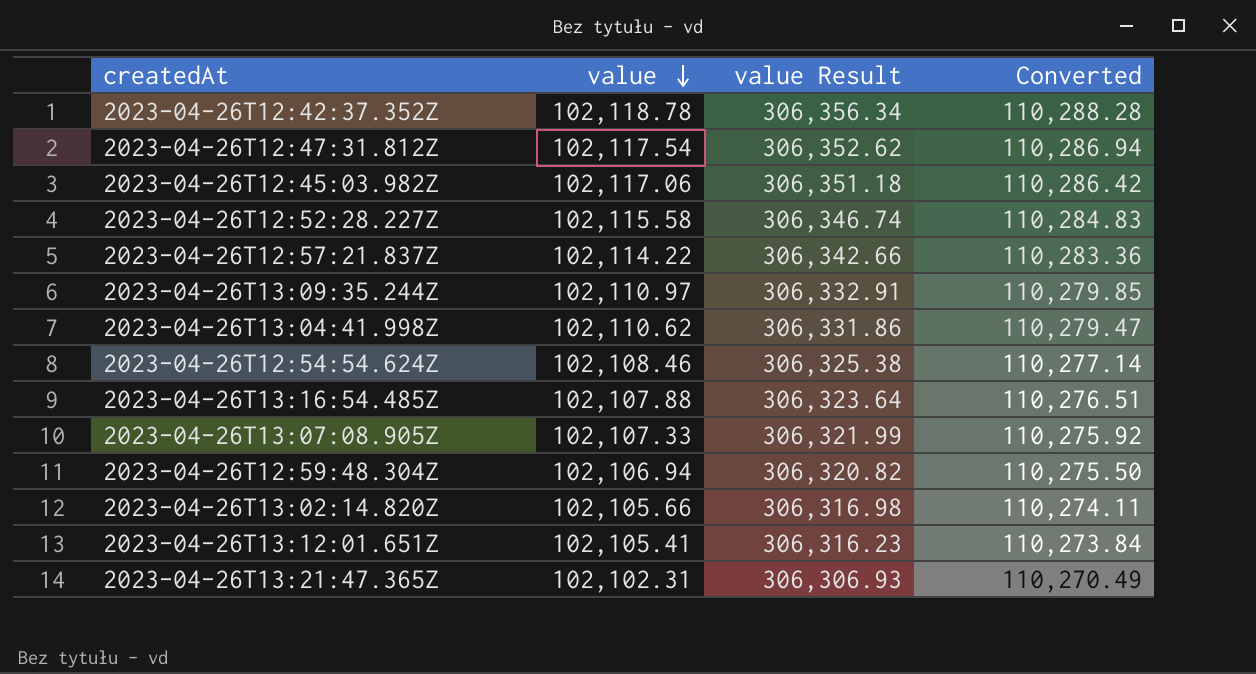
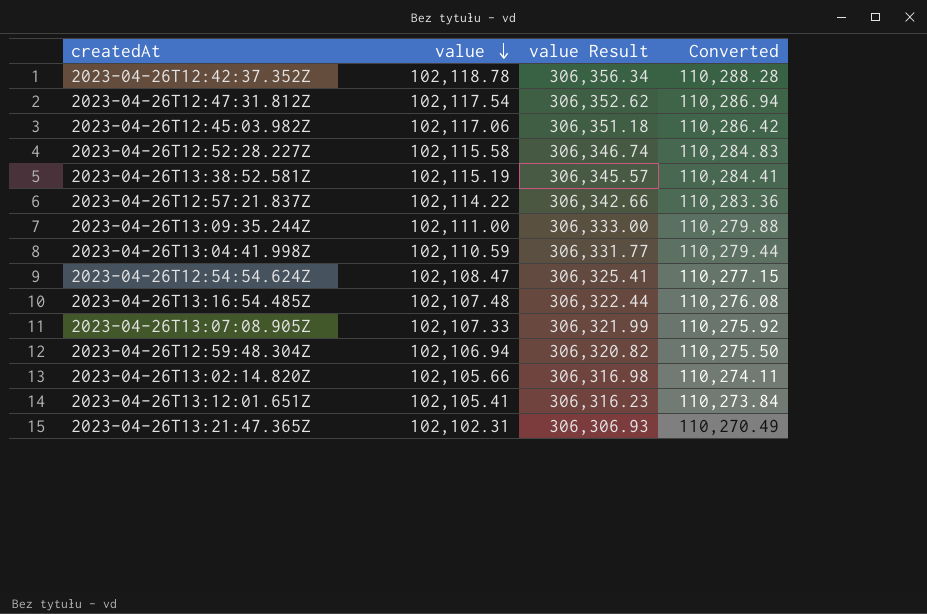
row 2023-04-26T13:38:52.581Z: none -> 102,115.19 | 306,345.57 | 110,284.41
2023-04-26T13:09:35.244Z | value: 102,110.97 -> 102,111.00
2023-04-26T13:09:35.244Z | value Result: 306,332.91 -> 306,333.00
2023-04-26T13:09:35.244Z | Converted: 110,279.85 -> 110,279.88
2023-04-26T13:04:41.998Z | value: 102,110.62 -> 102,110.59
2023-04-26T13:04:41.998Z | value Result: 306,331.86 -> 306,331.77
2023-04-26T13:04:41.998Z | Converted: 110,279.47 -> 110,279.44
2023-04-26T12:54:54.624Z | value: 102,108.46 -> 102,108.47
2023-04-26T12:54:54.624Z | value Result: 306,325.38 -> 306,325.41
2023-04-26T12:54:54.624Z | Converted: 110,277.14 -> 110,277.15
2023-04-26T13:16:54.485Z | value: 102,107.88 -> 102,107.48
2023-04-26T13:16:54.485Z | value Result: 306,323.64 -> 306,322.44
2023-04-26T13:16:54.485Z | Converted: 110,276.51 -> 110,276.08

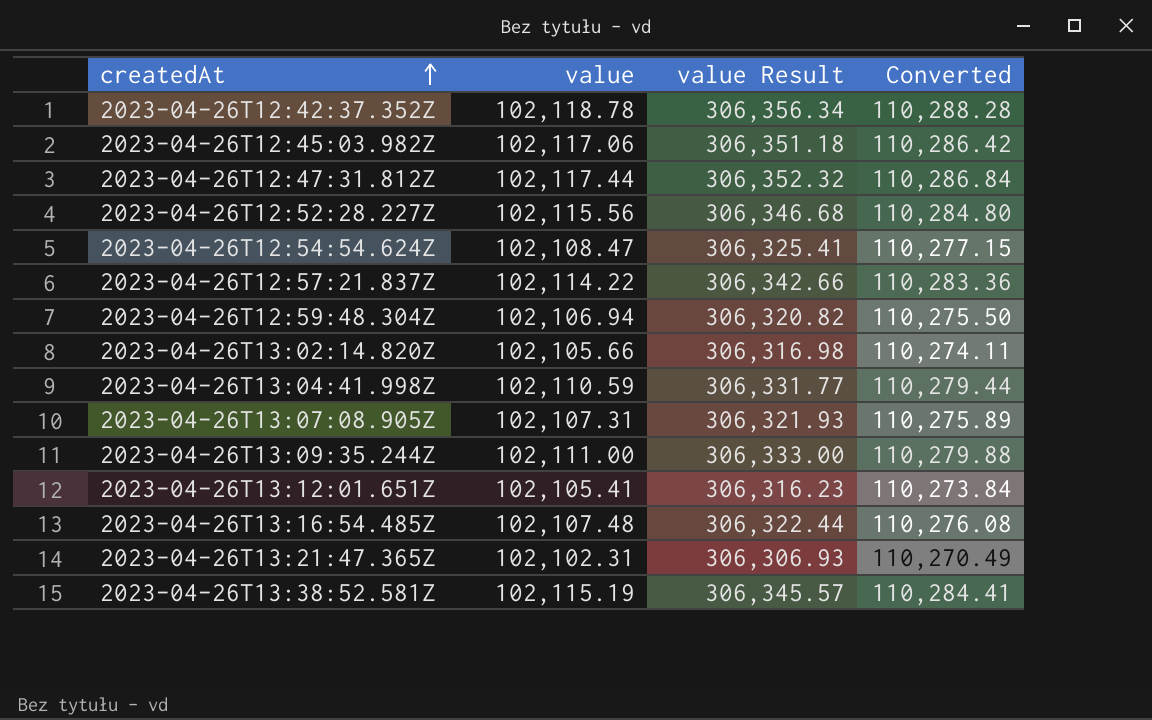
row order: value descending -> createdAt ascending
2023-04-26T12:47:31.812Z | value: 102,117.54 -> 102,117.44
2023-04-26T12:47:31.812Z | value Result: 306,352.62 -> 306,352.32
2023-04-26T12:47:31.812Z | Converted: 110,286.94 -> 110,286.84
2023-04-26T12:52:28.227Z | value: 102,115.58 -> 102,115.56
2023-04-26T12:52:28.227Z | value Result: 306,346.74 -> 306,346.68
2023-04-26T12:52:28.227Z | Converted: 110,284.83 -> 110,284.80
2023-04-26T13:07:08.905Z | value: 102,107.33 -> 102,107.31
2023-04-26T13:07:08.905Z | value Result: 306,321.99 -> 306,321.93
2023-04-26T13:07:08.905Z | Converted: 110,275.92 -> 110,275.89

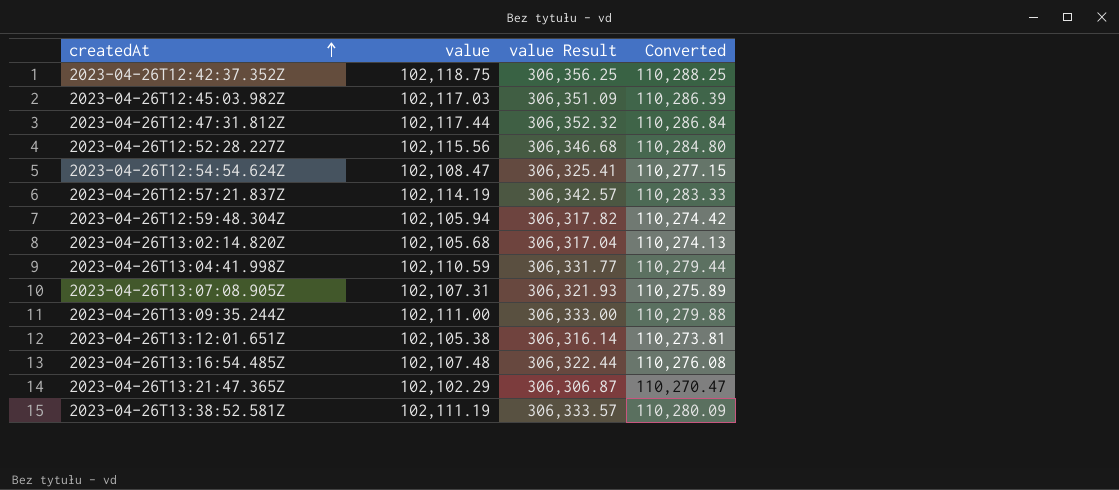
2023-04-26T12:42:37.352Z | value: 102,118.78 -> 102,118.75
2023-04-26T12:42:37.352Z | value Result: 306,356.34 -> 306,356.25
2023-04-26T12:42:37.352Z | Converted: 110,288.28 -> 110,288.25
2023-04-26T12:45:03.982Z | value: 102,117.06 -> 102,117.03
2023-04-26T12:45:03.982Z | value Result: 306,351.18 -> 306,351.09
2023-04-26T12:45:03.982Z | Converted: 110,286.42 -> 110,286.39
2023-04-26T12:57:21.837Z | value: 102,114.22 -> 102,114.19
2023-04-26T12:57:21.837Z | value Result: 306,342.66 -> 306,342.57
2023-04-26T12:57:21.837Z | Converted: 110,283.36 -> 110,283.33
2023-04-26T12:59:48.304Z | value: 102,106.94 -> 102,105.94
2023-04-26T12:59:48.304Z | value Result: 306,320.82 -> 306,317.82
2023-04-26T12:59:48.304Z | Converted: 110,275.50 -> 110,274.42
2023-04-26T13:02:14.820Z | value: 102,105.66 -> 102,105.68
2023-04-26T13:02:14.820Z | value Result: 306,316.98 -> 306,317.04
2023-04-26T13:02:14.820Z | Converted: 110,274.11 -> 110,274.13
2023-04-26T13:12:01.651Z | value: 102,105.41 -> 102,105.38
2023-04-26T13:12:01.651Z | value Result: 306,316.23 -> 306,316.14
2023-04-26T13:12:01.651Z | Converted: 110,273.84 -> 110,273.81
2023-04-26T13:21:47.365Z | value: 102,102.31 -> 102,102.29
2023-04-26T13:21:47.365Z | value Result: 306,306.93 -> 306,306.87
2023-04-26T13:21:47.365Z | Converted: 110,270.49 -> 110,270.47
2023-04-26T13:38:52.581Z | value: 102,115.19 -> 102,111.19
2023-04-26T13:38:52.581Z | value Result: 306,345.57 -> 306,333.57
2023-04-26T13:38:52.581Z | Converted: 110,284.41 -> 110,280.09

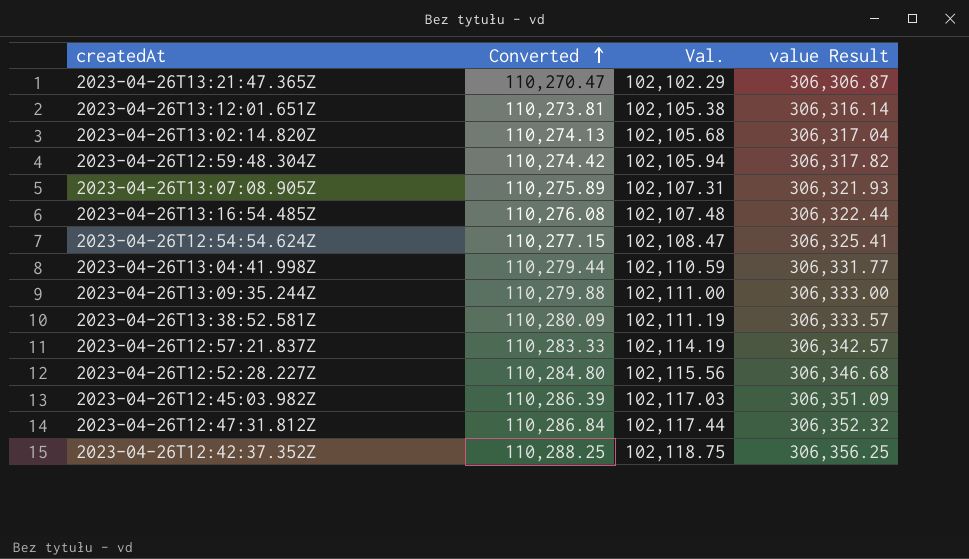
row order: createdAt ascending -> Converted ascending
column Converted | position: 4 -> 2
column name: value -> Val.

